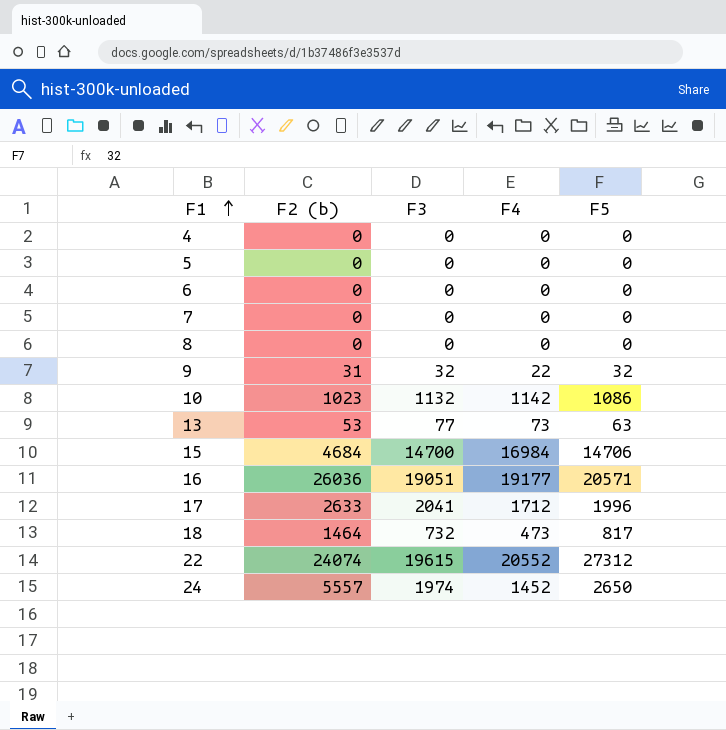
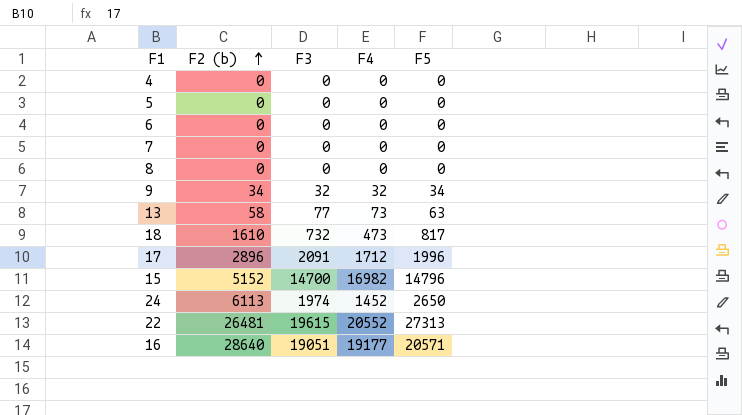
row order: F1 ascending -> F2 (b) ascending
row 10: 1023 | 1132 | 1142 | 1086 -> none
9 | F2 (b): 31 -> 34
9 | F4: 22 -> 32
9 | F5: 32 -> 34
13 | F2 (b): 53 -> 58
18 | F2 (b): 1464 -> 1610
17 | F2 (b): 2633 -> 2896
17 | F3: 2041 -> 2091
15 | F2 (b): 4684 -> 5152
15 | F4: 16984 -> 16982
15 | F5: 14706 -> 14796
24 | F2 (b): 5557 -> 6113
22 | F2 (b): 24074 -> 26481
22 | F5: 27312 -> 27313
16 | F2 (b): 26036 -> 28640

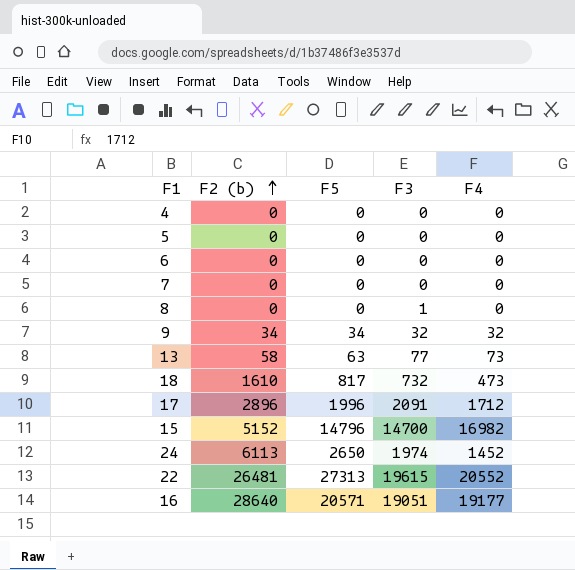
column F5 | position: 5 -> 3
8 | F3: 0 -> 1

